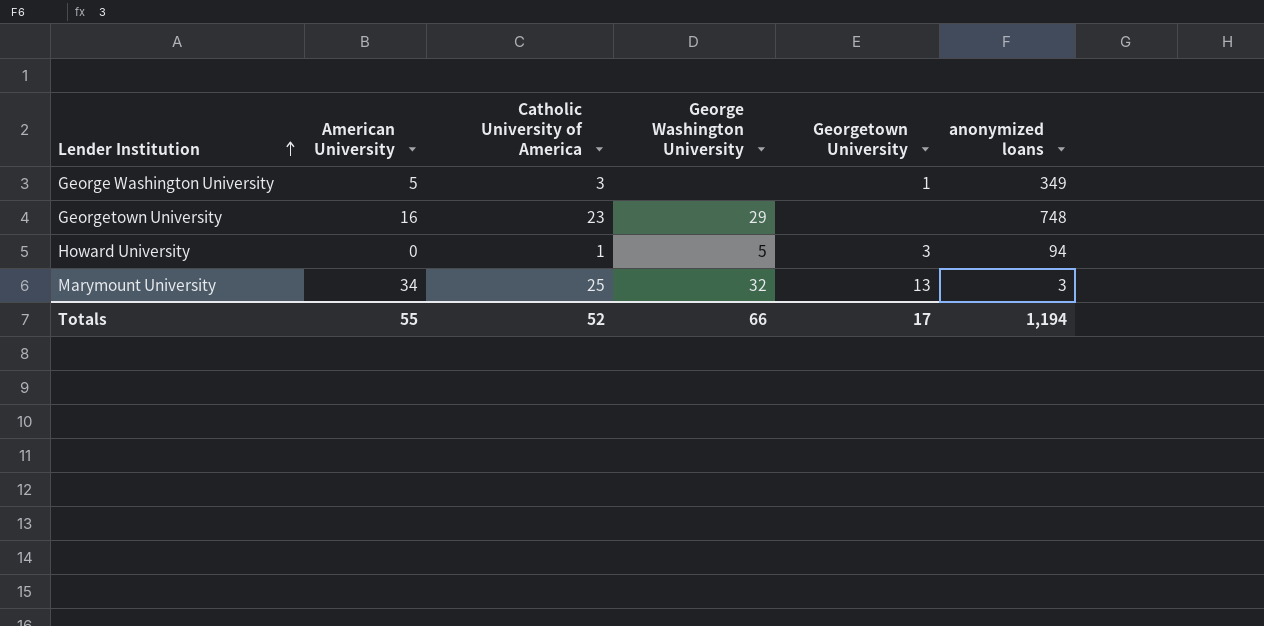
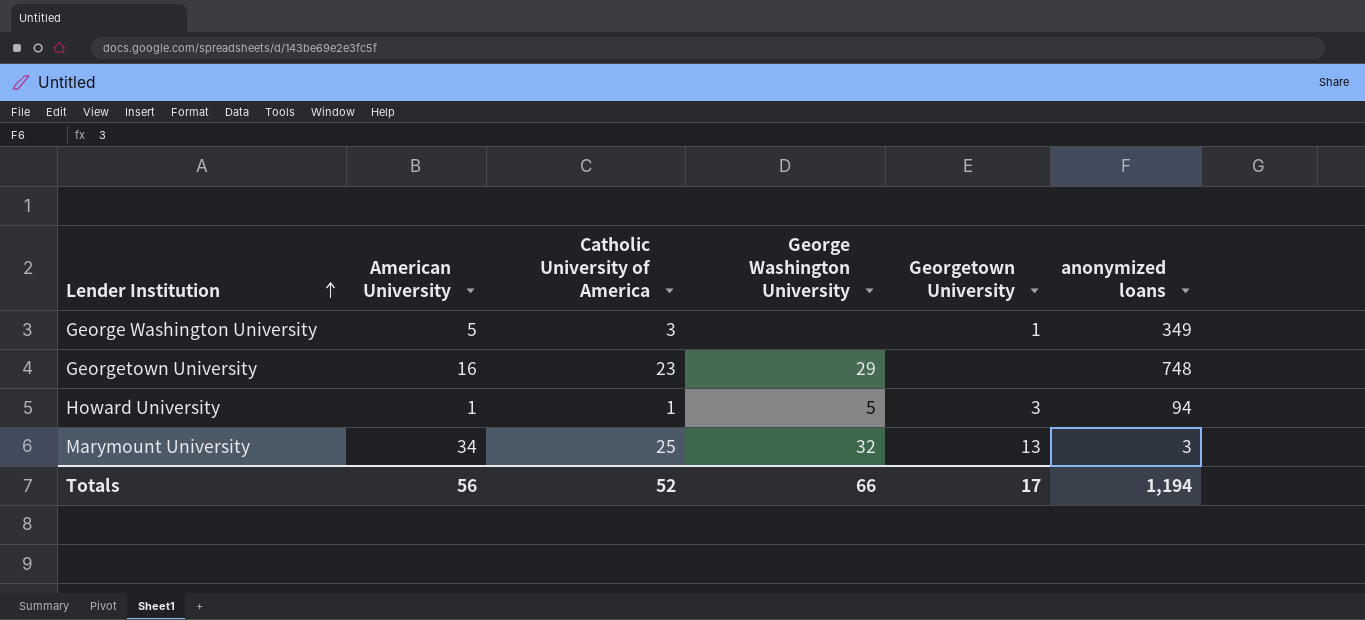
Howard University | American University: 0 -> 1
Totals | American University: 55 -> 56

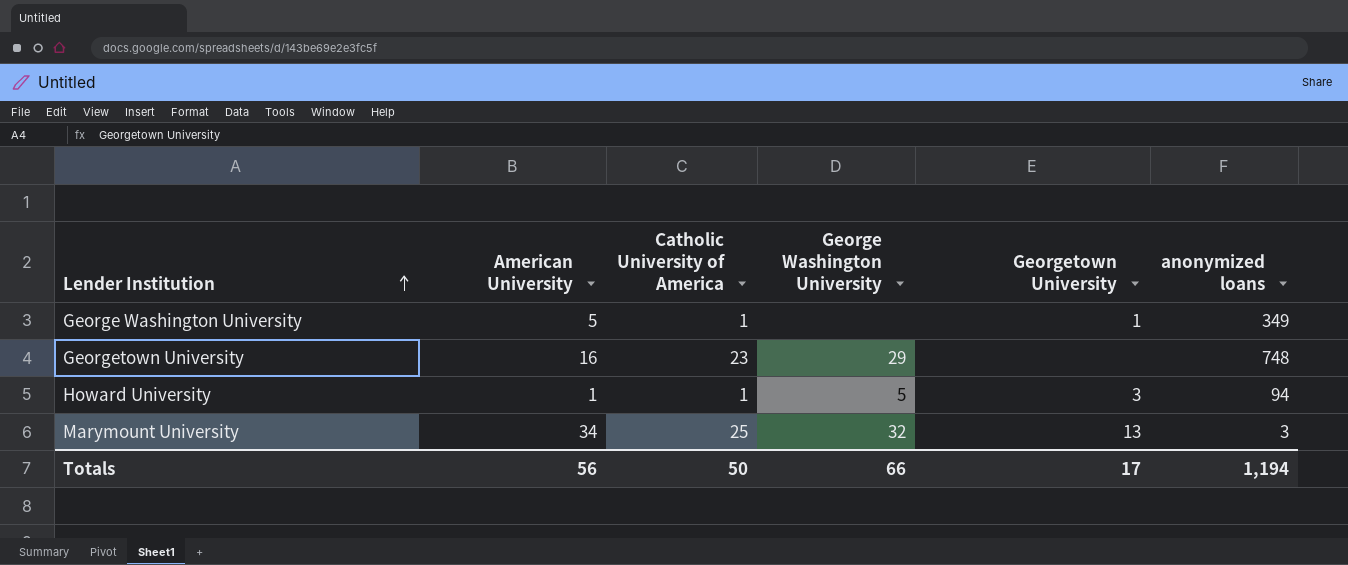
George Washington University | Catholic University of America: 3 -> 1
Totals | Catholic University of America: 52 -> 50

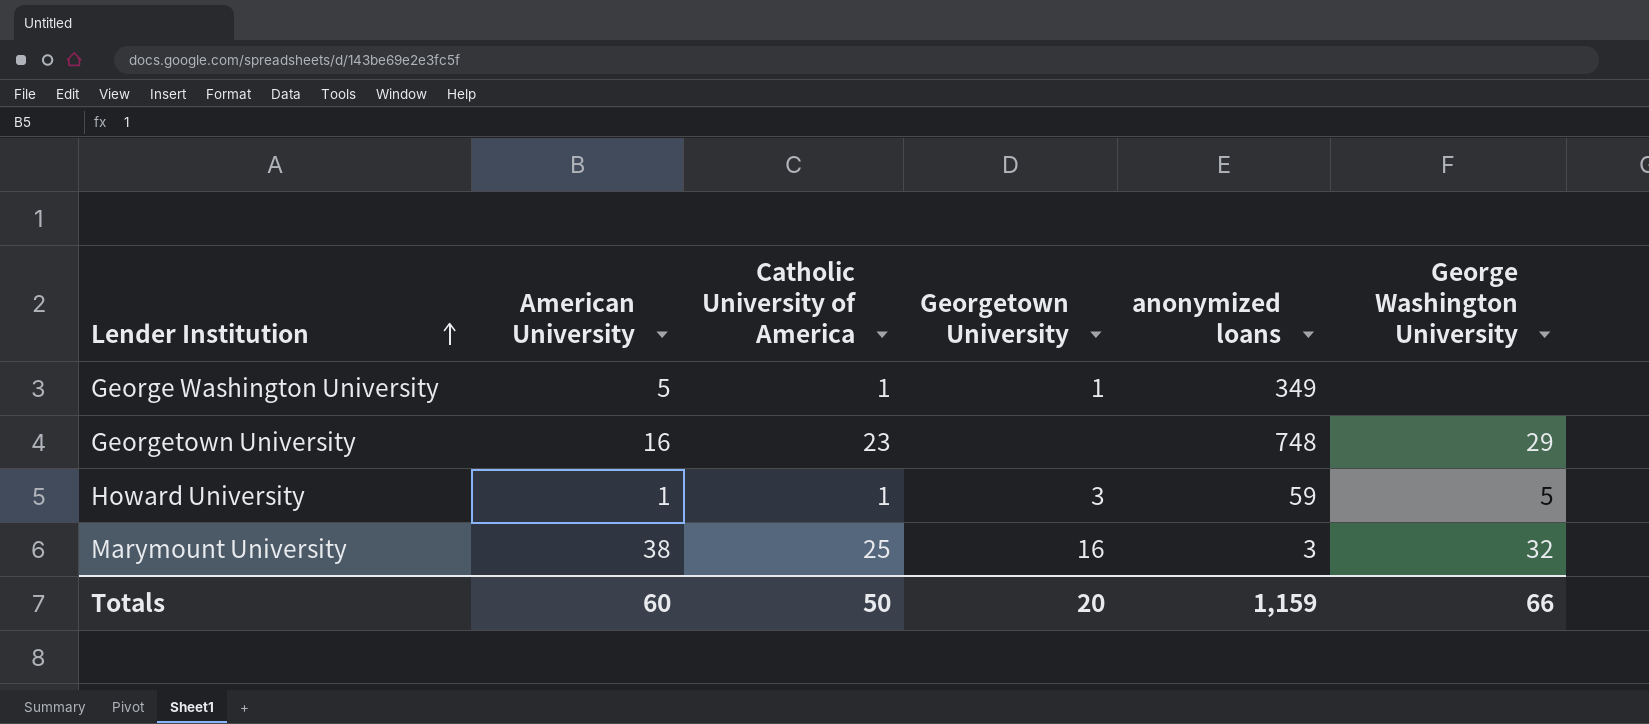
column George Washington University | position: 4 -> 6
Howard University | anonymized loans: 94 -> 59
Marymount University | American University: 34 -> 38
Marymount University | Georgetown University: 13 -> 16
Totals | American University: 56 -> 60
Totals | Georgetown University: 17 -> 20
Totals | anonymized loans: 1,194 -> 1,159

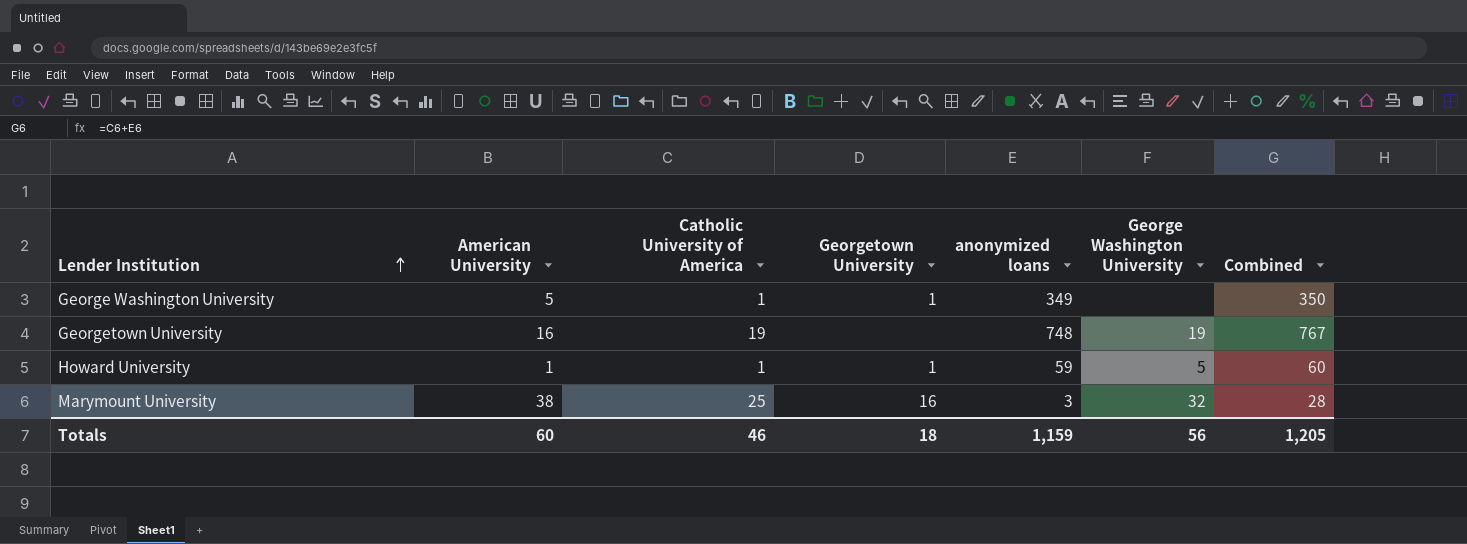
column Combined | formula: none -> [Catholic University of America] + [anonymized loans]
Georgetown University | Catholic University of America: 23 -> 19
Georgetown University | George Washington University: 29 -> 19
Howard University | Georgetown University: 3 -> 1
Totals | Catholic University of America: 50 -> 46
Totals | Georgetown University: 20 -> 18
Totals | George Washington University: 66 -> 56

